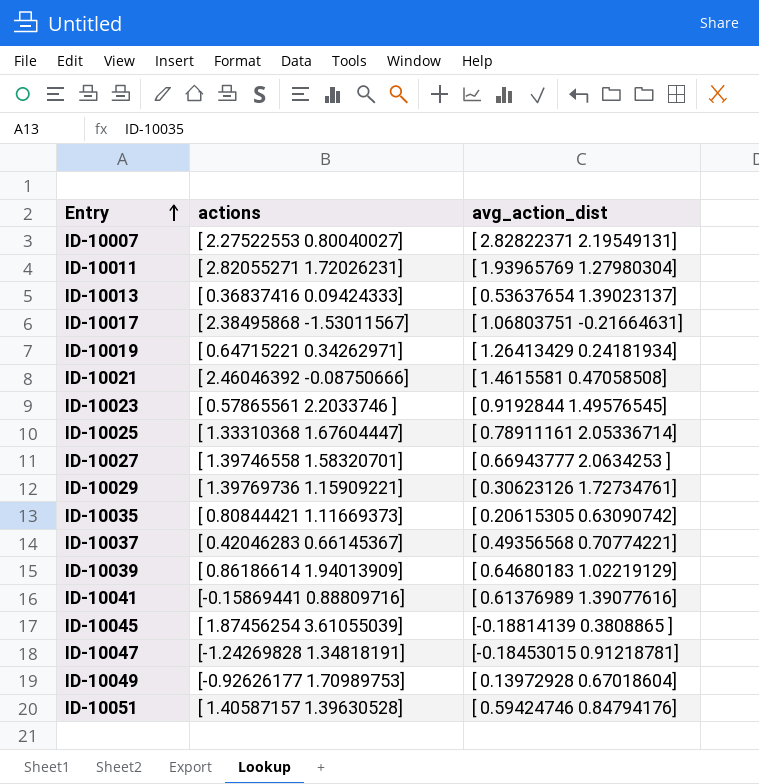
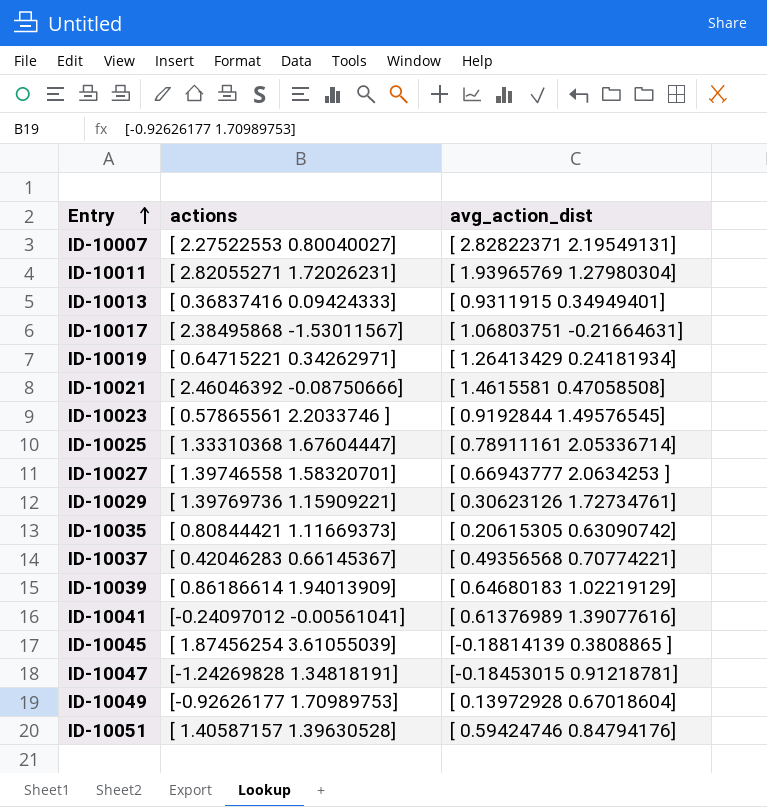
ID-10013 | avg_action_dist: [ 0.53637654 1.39023137] -> [ 0.9311915 0.34949401]
ID-10041 | actions: [-0.15869441 0.88809716] -> [-0.24097012 -0.00561041]

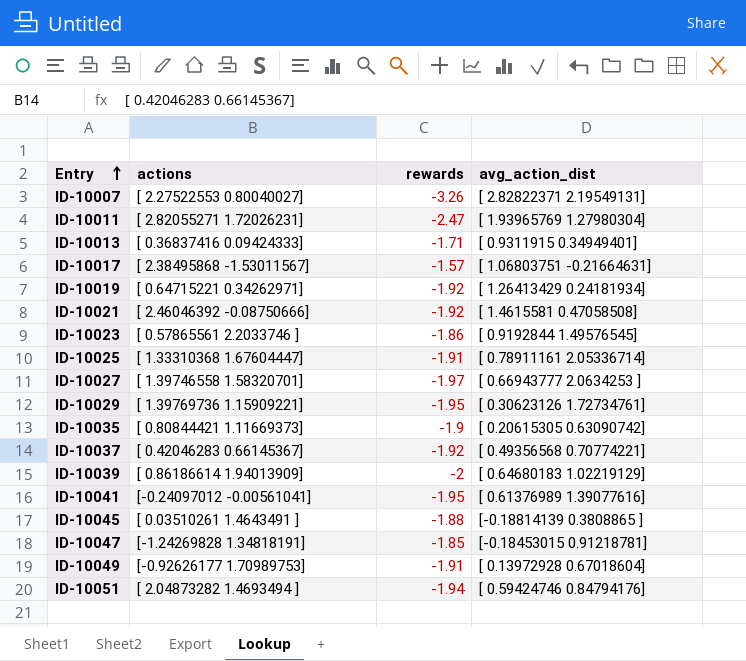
column rewards | position: none -> 3
ID-10045 | actions: [ 1.87456254 3.61055039] -> [ 0.03510261 1.4643491 ]
ID-10051 | actions: [ 1.40587157 1.39630528] -> [ 2.04873282 1.4693494 ]

